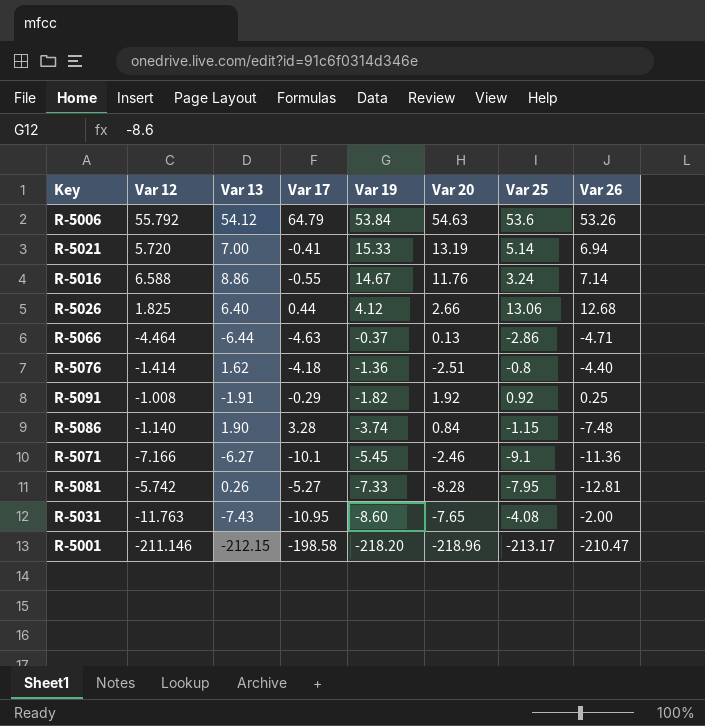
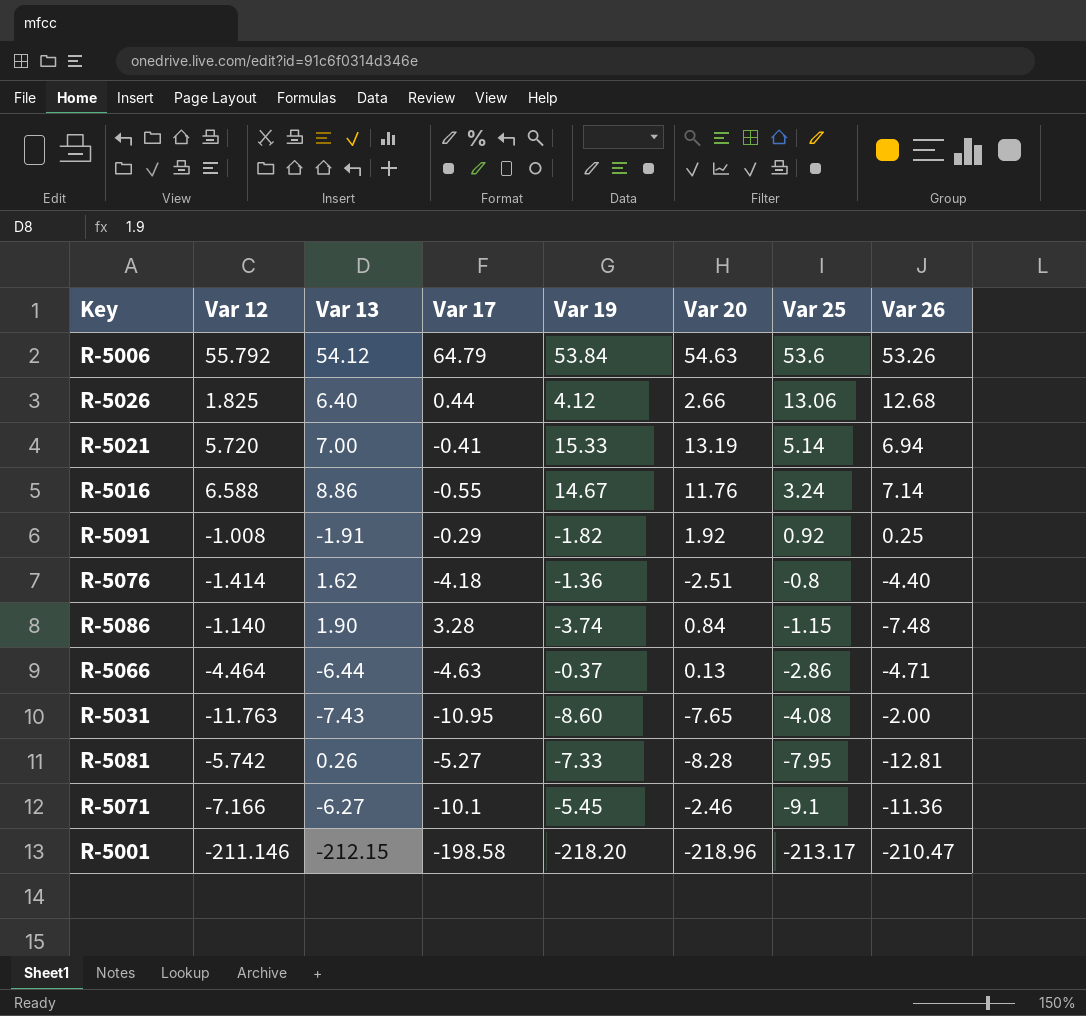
row order: Var 19 descending -> Var 25 descending

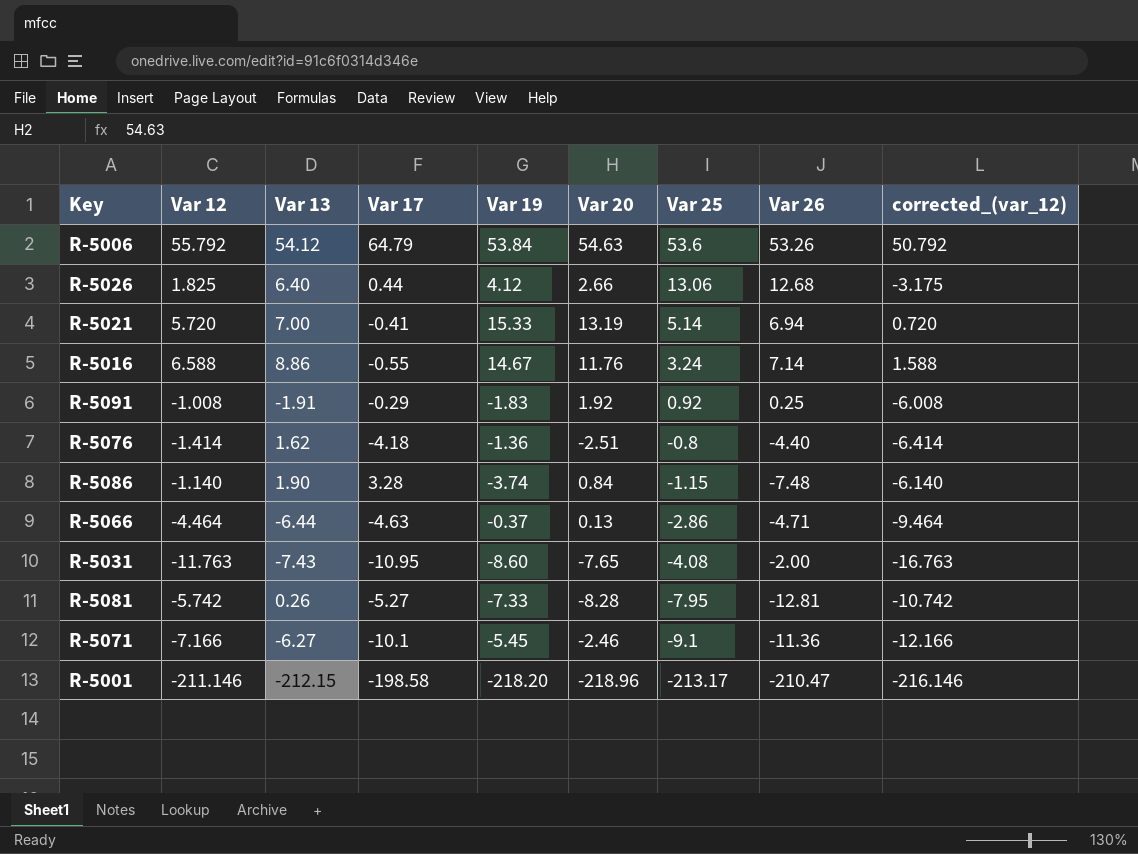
column corrected_(var_12) | formula: none -> [Var 12] - 5
R-5091 | Var 19: -1.82 -> -1.83

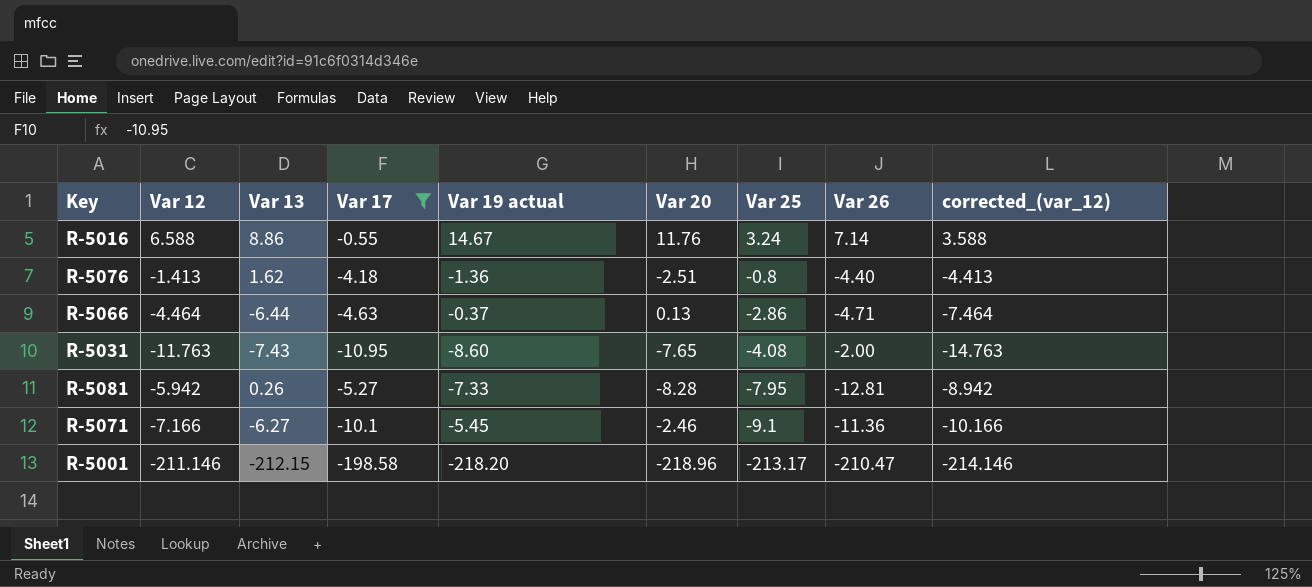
filter: none -> Var 17 <= -0.55
column name: Var 19 -> Var 19 actual
column corrected_(var_12) | formula: [Var 12] - 5 -> [Var 12] - 3
R-5076 | Var 12: -1.414 -> -1.413
R-5081 | Var 12: -5.742 -> -5.942

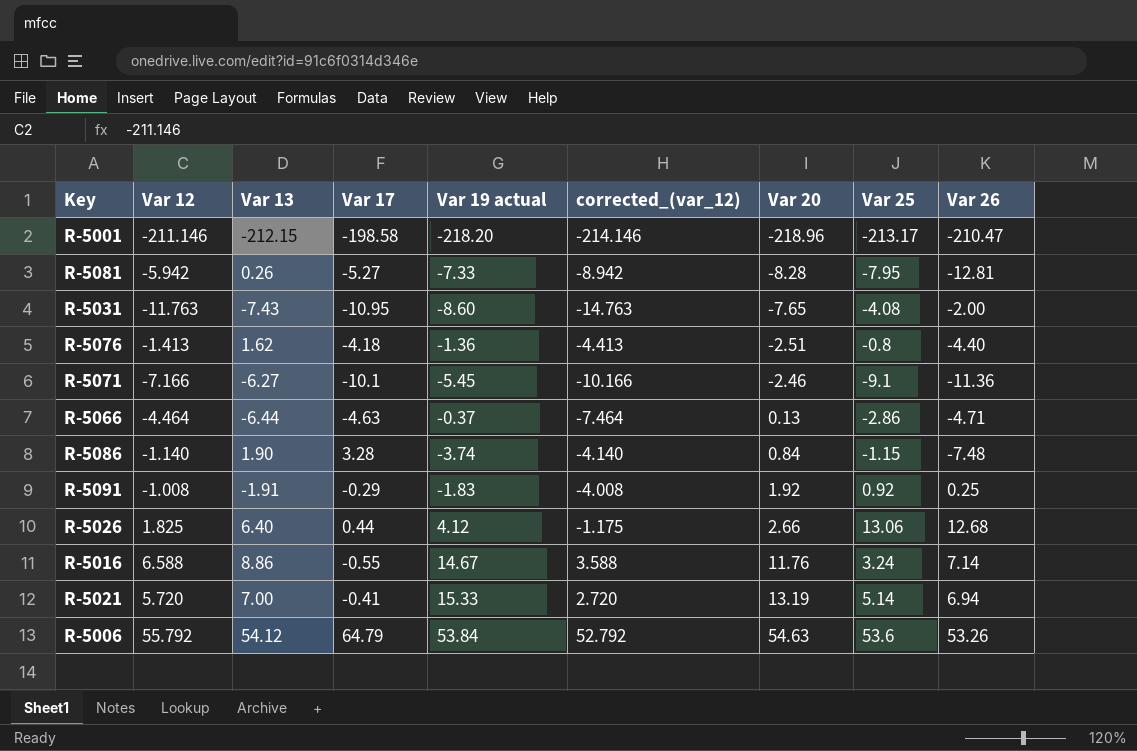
filter: Var 17 <= -0.55 -> none
row order: Var 25 descending -> Var 20 ascending
column corrected_(var_12) | position: 9 -> 6

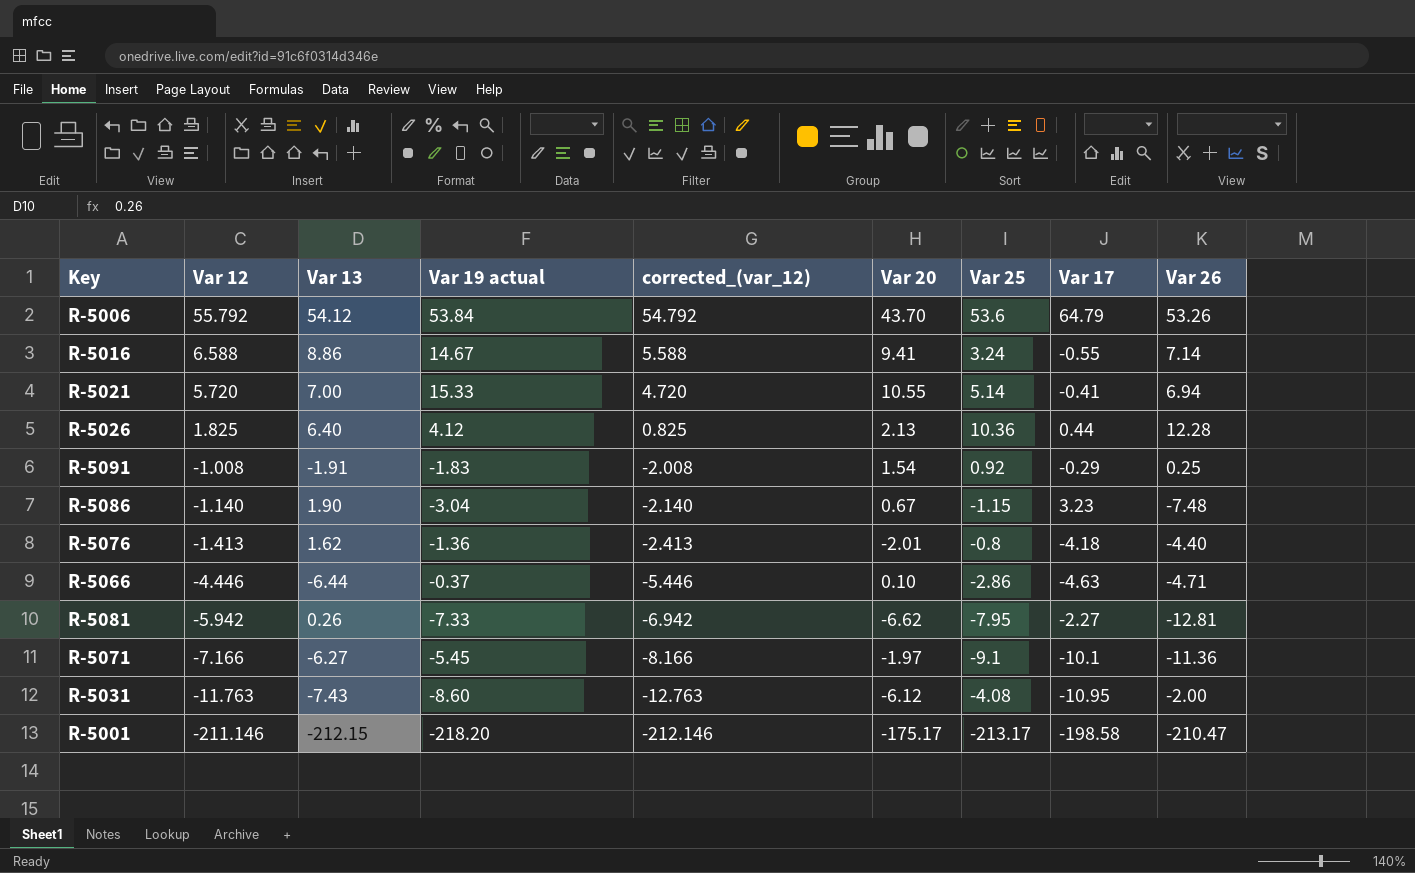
row order: Var 20 ascending -> Var 12 descending
column corrected_(var_12) | formula: [Var 12] - 3 -> [Var 12] - 1
column Var 17 | position: 4 -> 8
R-5006 | Var 20: 54.63 -> 43.70
R-5016 | Var 20: 11.76 -> 9.41
R-5021 | Var 20: 13.19 -> 10.55
R-5026 | Var 20: 2.66 -> 2.13
R-5026 | Var 25: 13.06 -> 10.36
R-5026 | Var 26: 12.68 -> 12.28
R-5091 | Var 20: 1.92 -> 1.54
R-5086 | Var 19 actual: -3.74 -> -3.04
R-5086 | Var 20: 0.84 -> 0.67
R-5086 | Var 17: 3.28 -> 3.23
R-5076 | Var 20: -2.51 -> -2.01
R-5066 | Var 12: -4.464 -> -4.446
R-5066 | Var 20: 0.13 -> 0.10
R-5081 | Var 20: -8.28 -> -6.62
R-5081 | Var 17: -5.27 -> -2.27
R-5071 | Var 20: -2.46 -> -1.97
R-5031 | Var 20: -7.65 -> -6.12
R-5001 | Var 20: -218.96 -> -175.17

